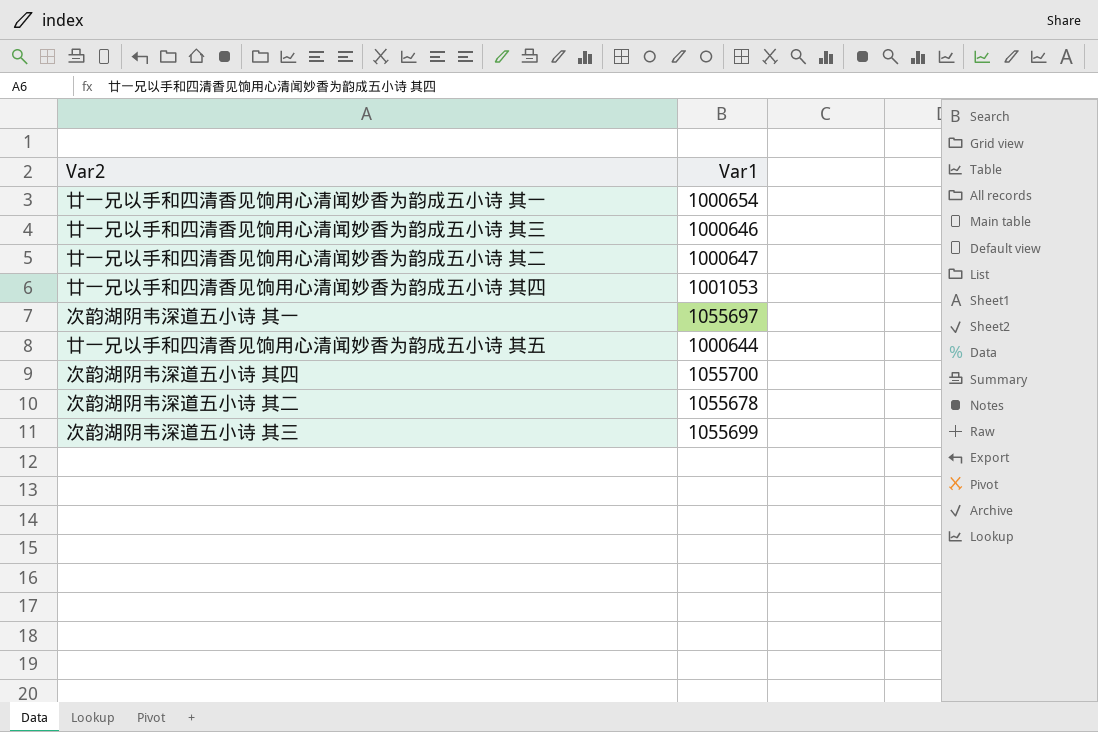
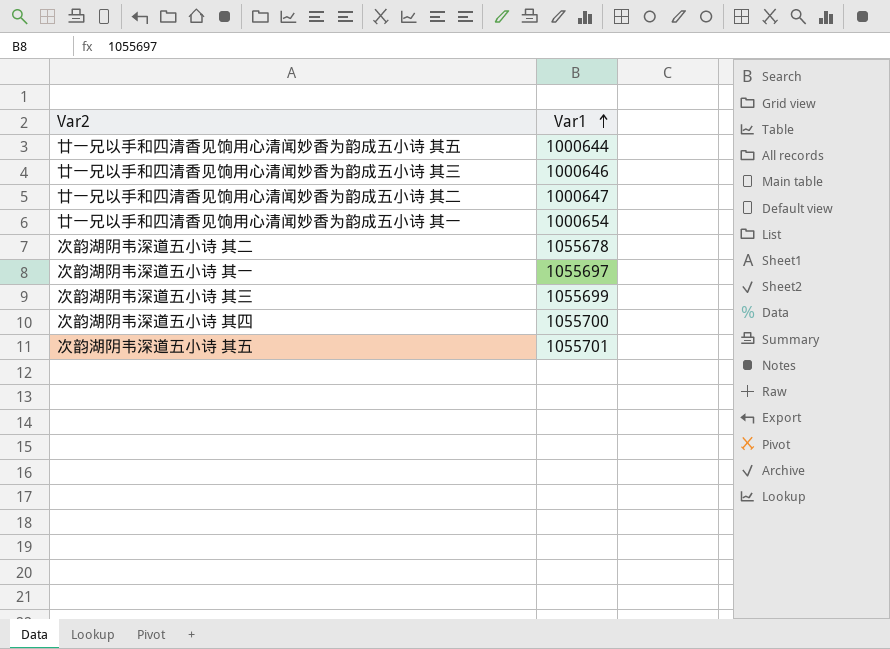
row order: none -> Var1 ascending
row 廿一兄以手和四清香见饷用心清闻妙香为韵成五小诗 其四: 1001053 -> none
row 次韵湖阴韦深道五小诗 其五: none -> 1055701

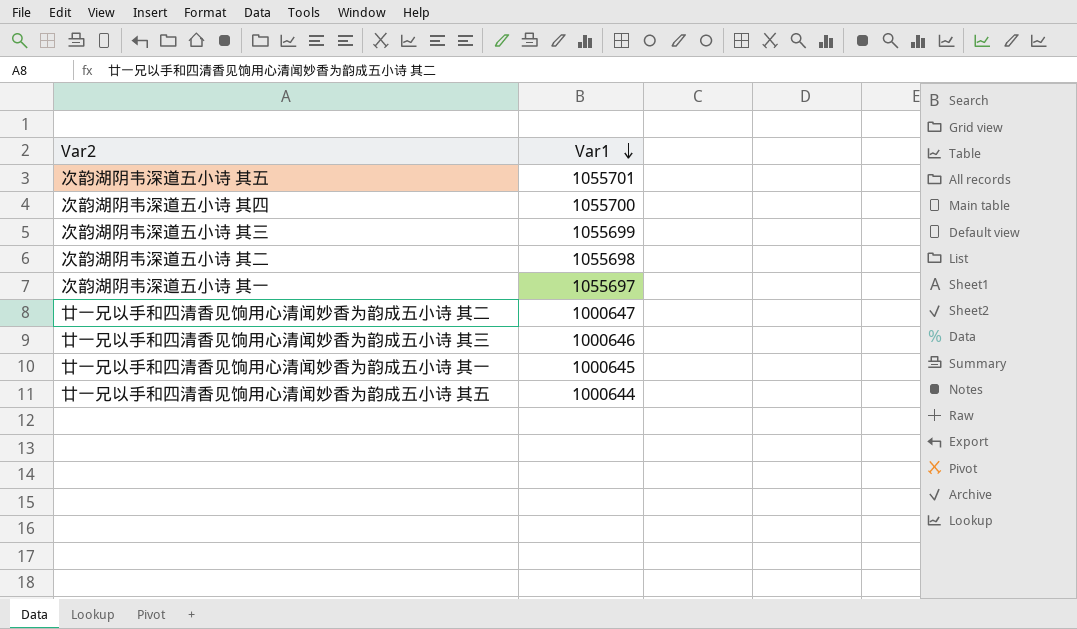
row order: Var1 ascending -> Var1 descending
次韵湖阴韦深道五小诗 其二 | Var1: 1055678 -> 1055698
廿一兄以手和四清香见饷用心清闻妙香为韵成五小诗 其一 | Var1: 1000654 -> 1000645

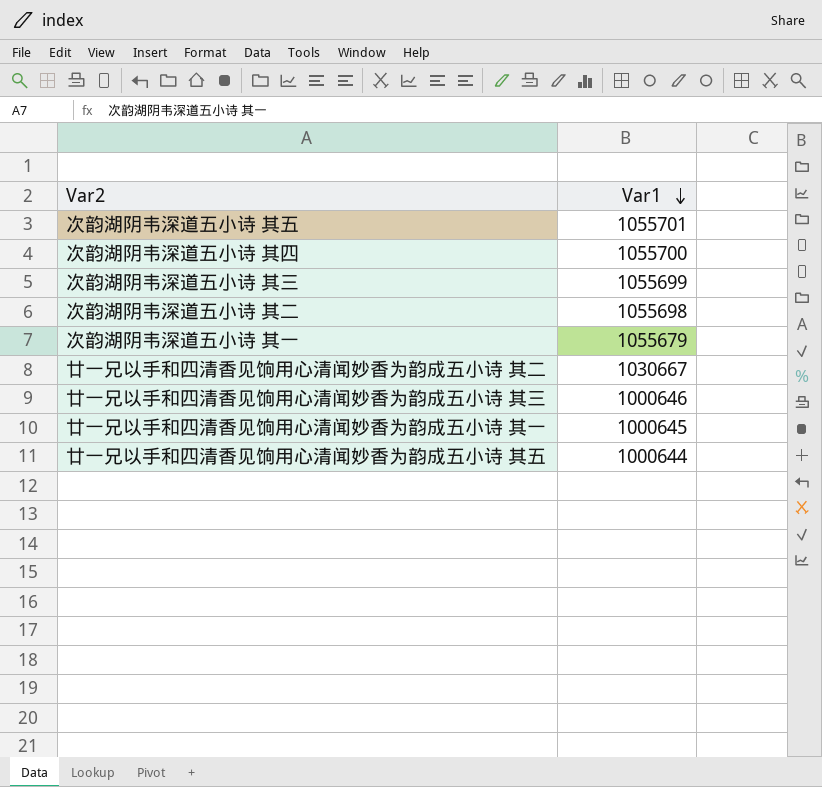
次韵湖阴韦深道五小诗 其一 | Var1: 1055697 -> 1055679
廿一兄以手和四清香见饷用心清闻妙香为韵成五小诗 其二 | Var1: 1000647 -> 1030667

